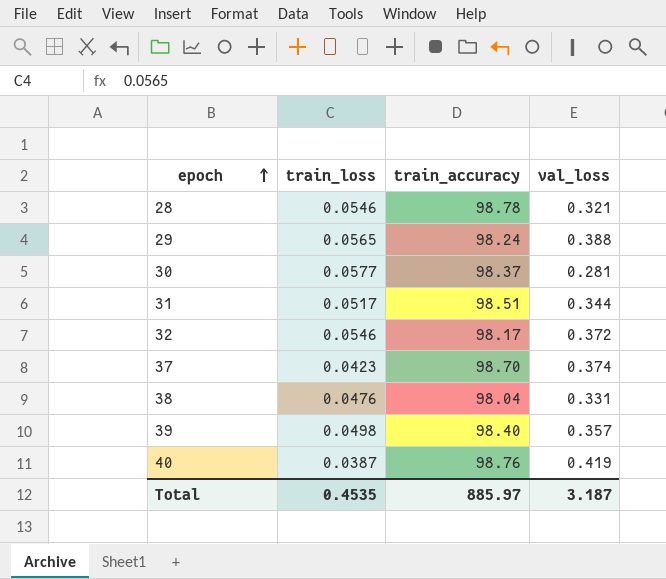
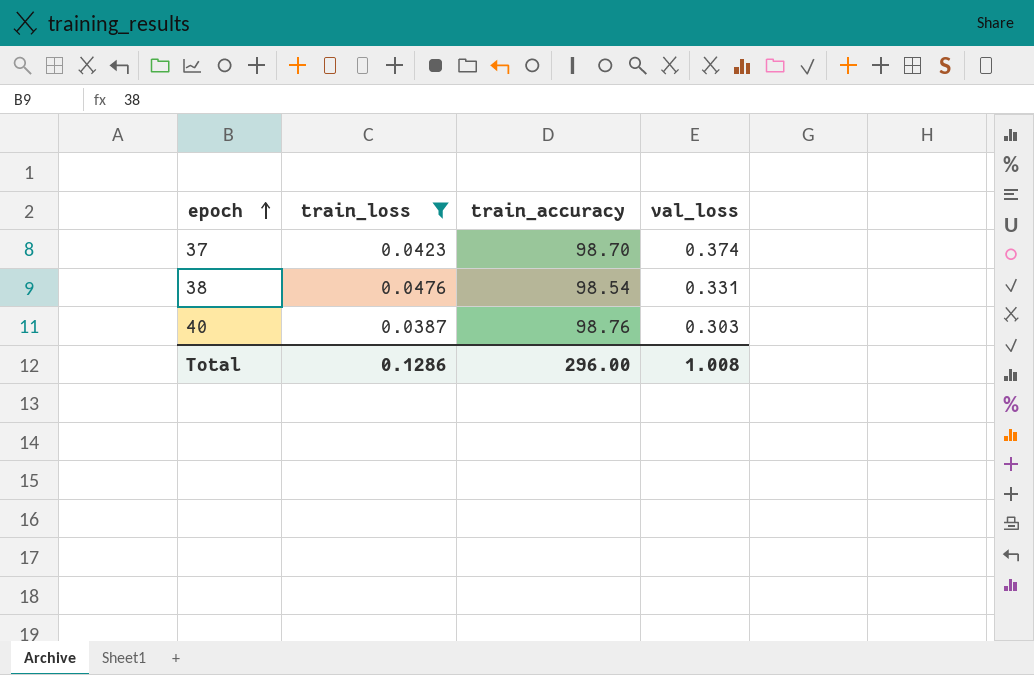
filter: none -> train_loss <= 0.0476
38 | train_accuracy: 98.04 -> 98.54
40 | val_loss: 0.419 -> 0.303
Total | train_loss: 0.4535 -> 0.1286
Total | train_accuracy: 885.97 -> 296.00
Total | val_loss: 3.187 -> 1.008

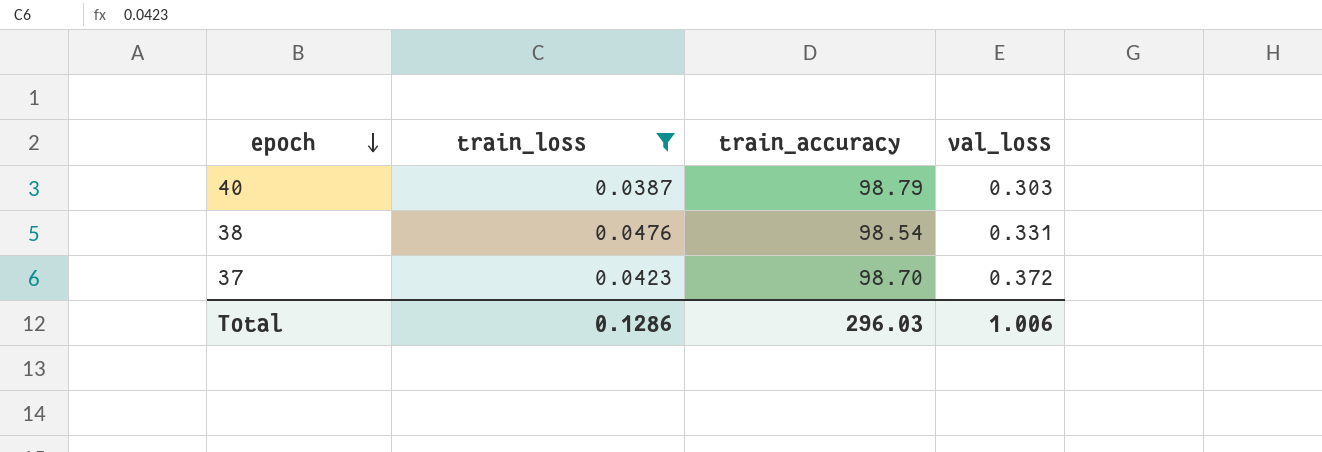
row order: epoch ascending -> epoch descending
40 | train_accuracy: 98.76 -> 98.79
37 | val_loss: 0.374 -> 0.372
Total | train_accuracy: 296.00 -> 296.03
Total | val_loss: 1.008 -> 1.006

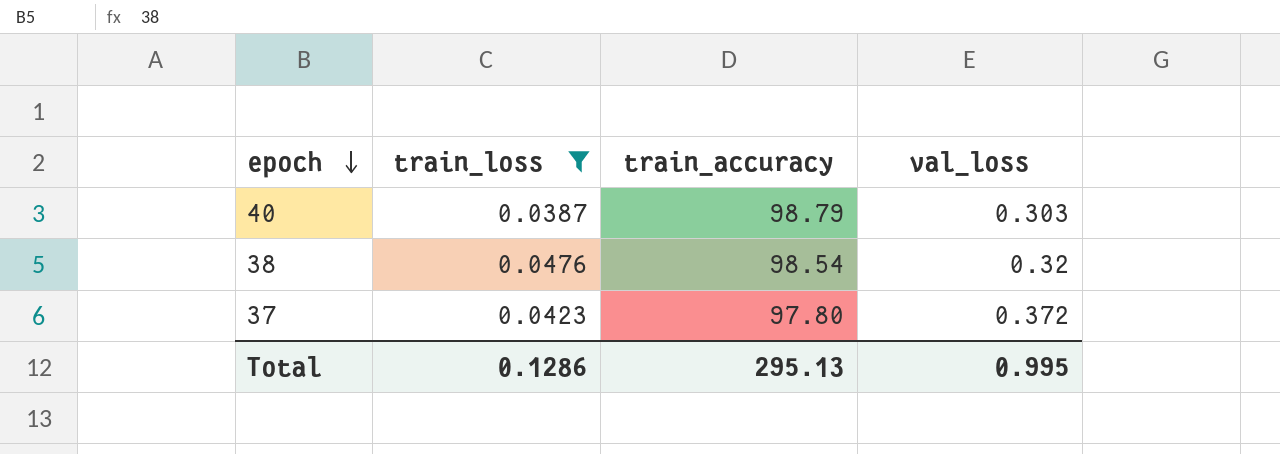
38 | val_loss: 0.331 -> 0.32
37 | train_accuracy: 98.70 -> 97.80
Total | train_accuracy: 296.03 -> 295.13
Total | val_loss: 1.006 -> 0.995

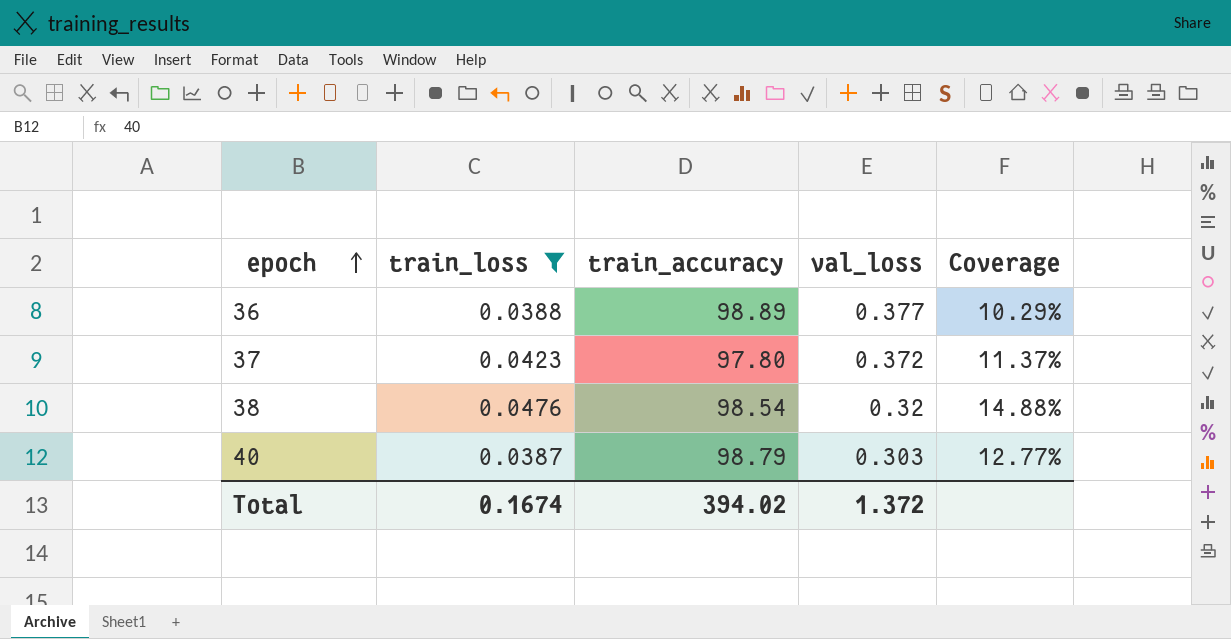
row order: epoch descending -> epoch ascending
column Coverage | formula: none -> [train_loss] / [val_loss]
row 36: none -> 0.0388 | 98.89 | 0.377 | 10.29%
Total | train_loss: 0.1286 -> 0.1674
Total | train_accuracy: 295.13 -> 394.02
Total | val_loss: 0.995 -> 1.372

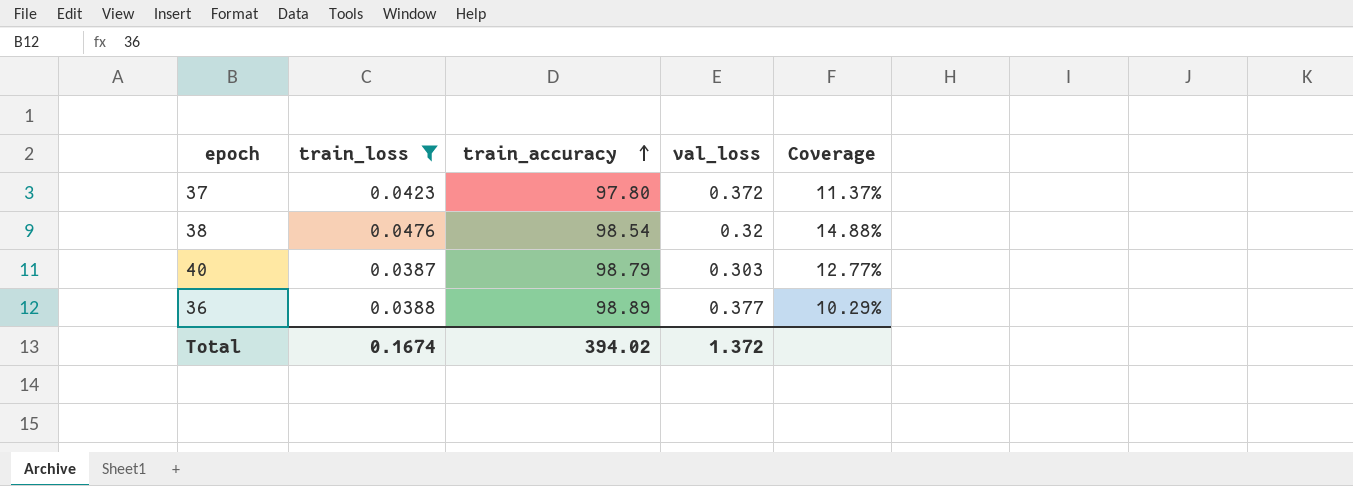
row order: epoch ascending -> train_accuracy ascending

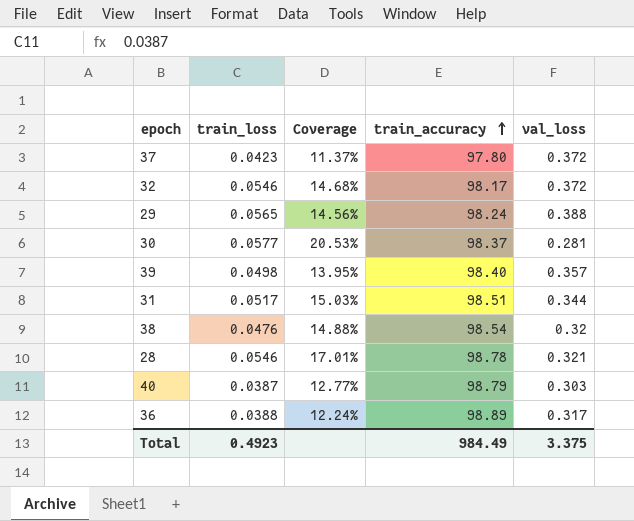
filter: train_loss <= 0.0476 -> none
column Coverage | position: 5 -> 3
36 | Coverage: 10.29% -> 12.24%
36 | val_loss: 0.377 -> 0.317
Total | train_loss: 0.1674 -> 0.4923
Total | train_accuracy: 394.02 -> 984.49
Total | val_loss: 1.372 -> 3.375

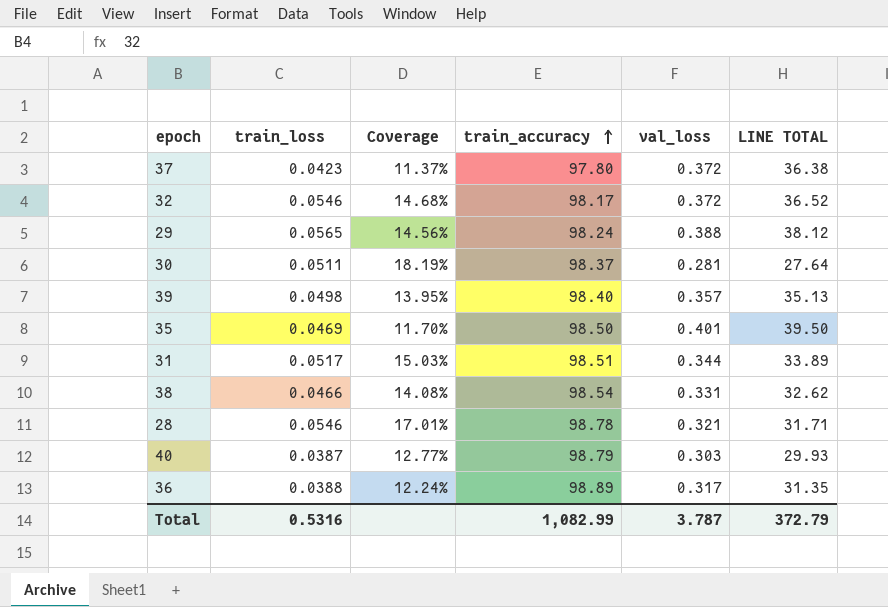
column LINE TOTAL | formula: none -> [train_accuracy] * [val_loss]
30 | train_loss: 0.0577 -> 0.0511
30 | Coverage: 20.53% -> 18.19%
row 35: none -> 0.0469 | 11.70% | 98.50 | 0.401 | 39.50
38 | train_loss: 0.0476 -> 0.0466
38 | Coverage: 14.88% -> 14.08%
38 | val_loss: 0.32 -> 0.331
Total | train_loss: 0.4923 -> 0.5316
Total | train_accuracy: 984.49 -> 1,082.99
Total | val_loss: 3.375 -> 3.787

